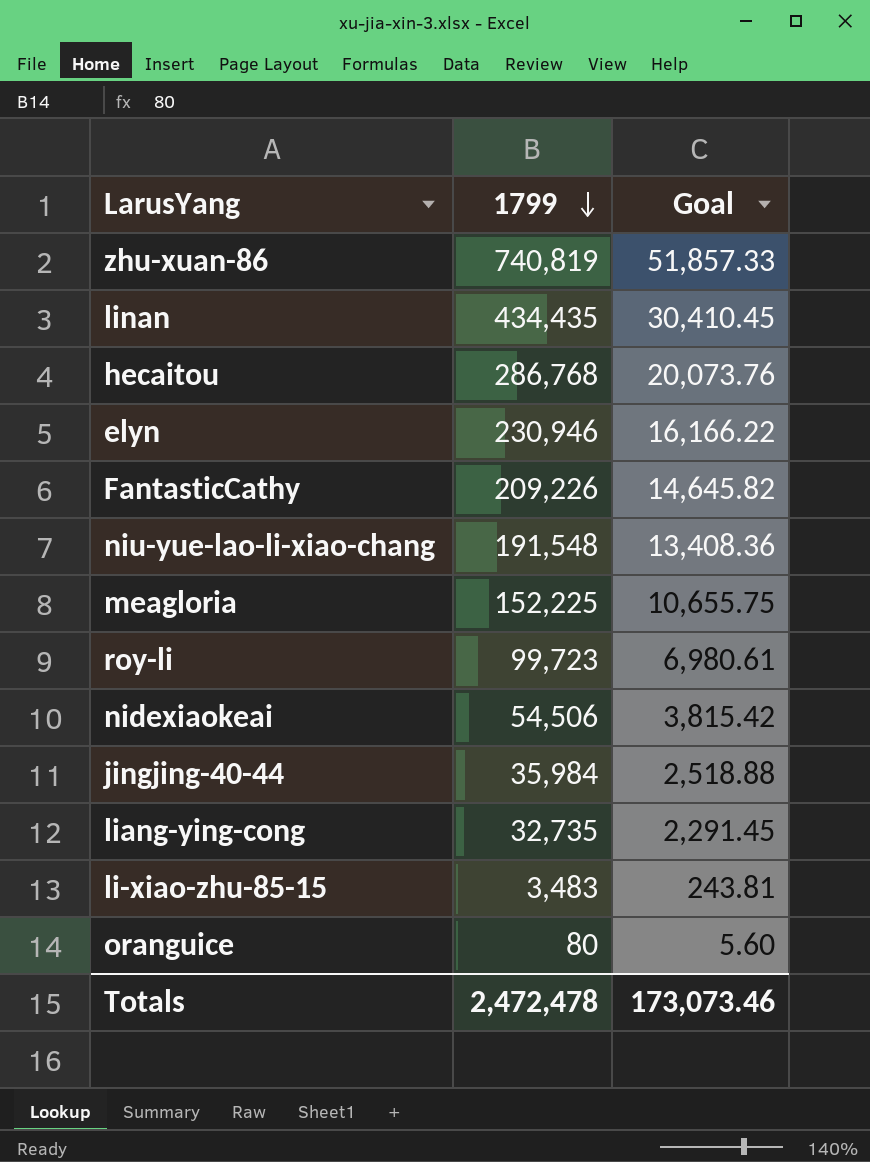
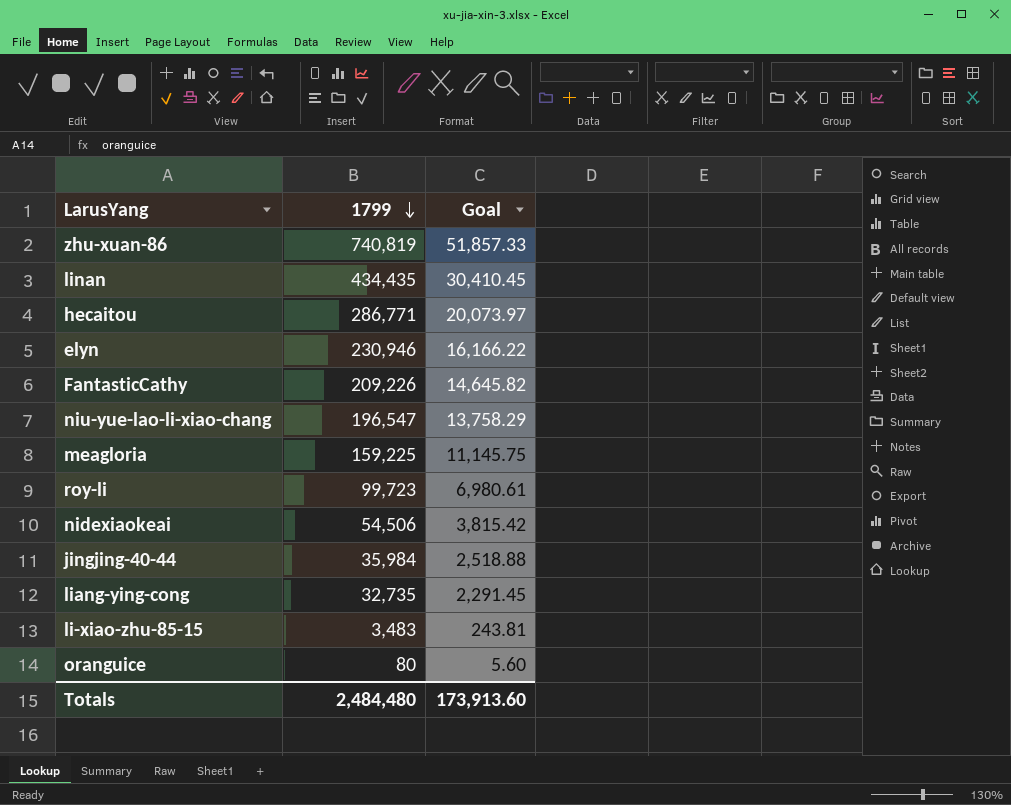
hecaitou | 1799: 286,768 -> 286,771
hecaitou | Goal: 20,073.76 -> 20,073.97
niu-yue-lao-li-xiao-chang | 1799: 191,548 -> 196,547
niu-yue-lao-li-xiao-chang | Goal: 13,408.36 -> 13,758.29
meagloria | 1799: 152,225 -> 159,225
meagloria | Goal: 10,655.75 -> 11,145.75
Totals | 1799: 2,472,478 -> 2,484,480
Totals | Goal: 173,073.46 -> 173,913.60

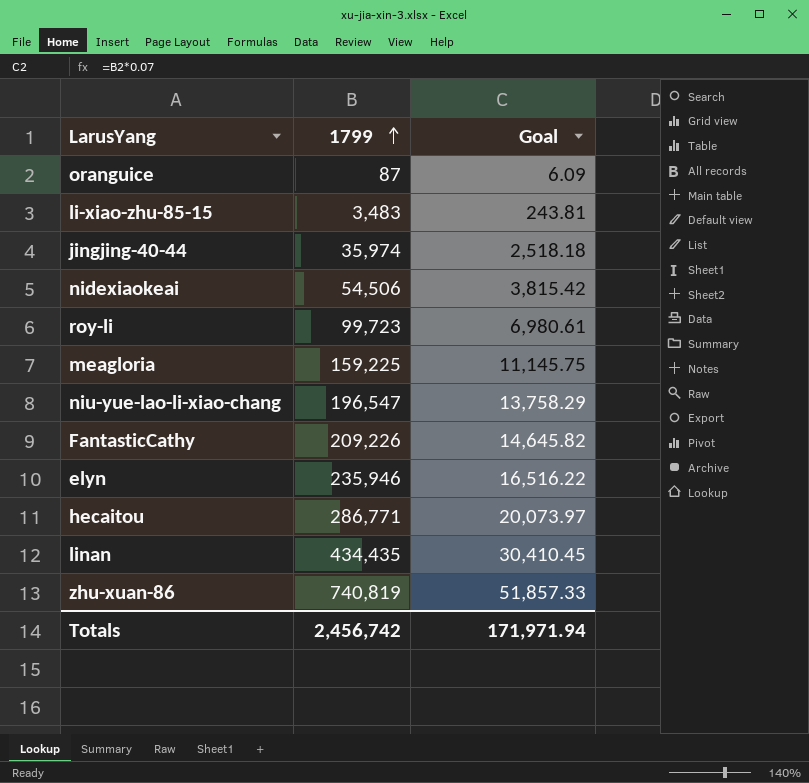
row order: 1799 descending -> 1799 ascending
row liang-ying-cong: 32,735 | 2,291.45 -> none
oranguice | 1799: 80 -> 87
oranguice | Goal: 5.60 -> 6.09
jingjing-40-44 | 1799: 35,984 -> 35,974
jingjing-40-44 | Goal: 2,518.88 -> 2,518.18
elyn | 1799: 230,946 -> 235,946
elyn | Goal: 16,166.22 -> 16,516.22
Totals | 1799: 2,484,480 -> 2,456,742
Totals | Goal: 173,913.60 -> 171,971.94

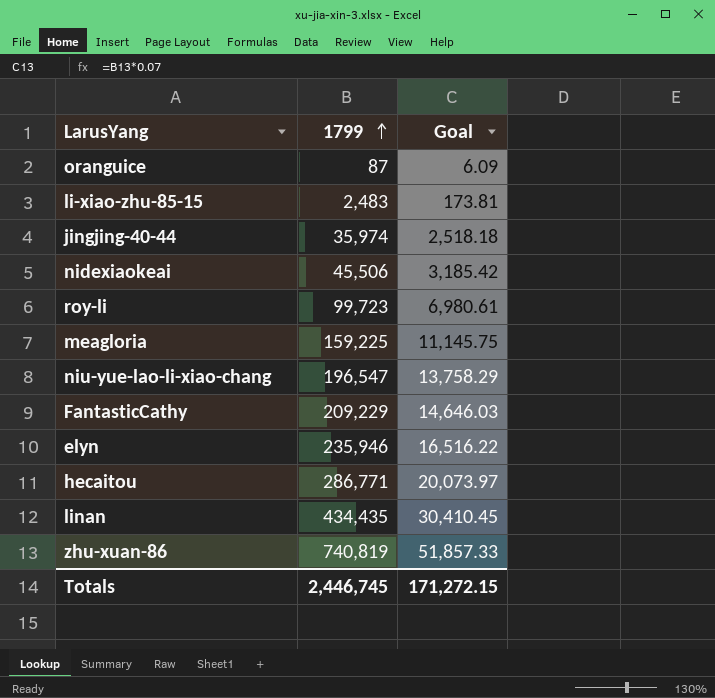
li-xiao-zhu-85-15 | 1799: 3,483 -> 2,483
li-xiao-zhu-85-15 | Goal: 243.81 -> 173.81
nidexiaokeai | 1799: 54,506 -> 45,506
nidexiaokeai | Goal: 3,815.42 -> 3,185.42
FantasticCathy | 1799: 209,226 -> 209,229
FantasticCathy | Goal: 14,645.82 -> 14,646.03
Totals | 1799: 2,456,742 -> 2,446,745
Totals | Goal: 171,971.94 -> 171,272.15

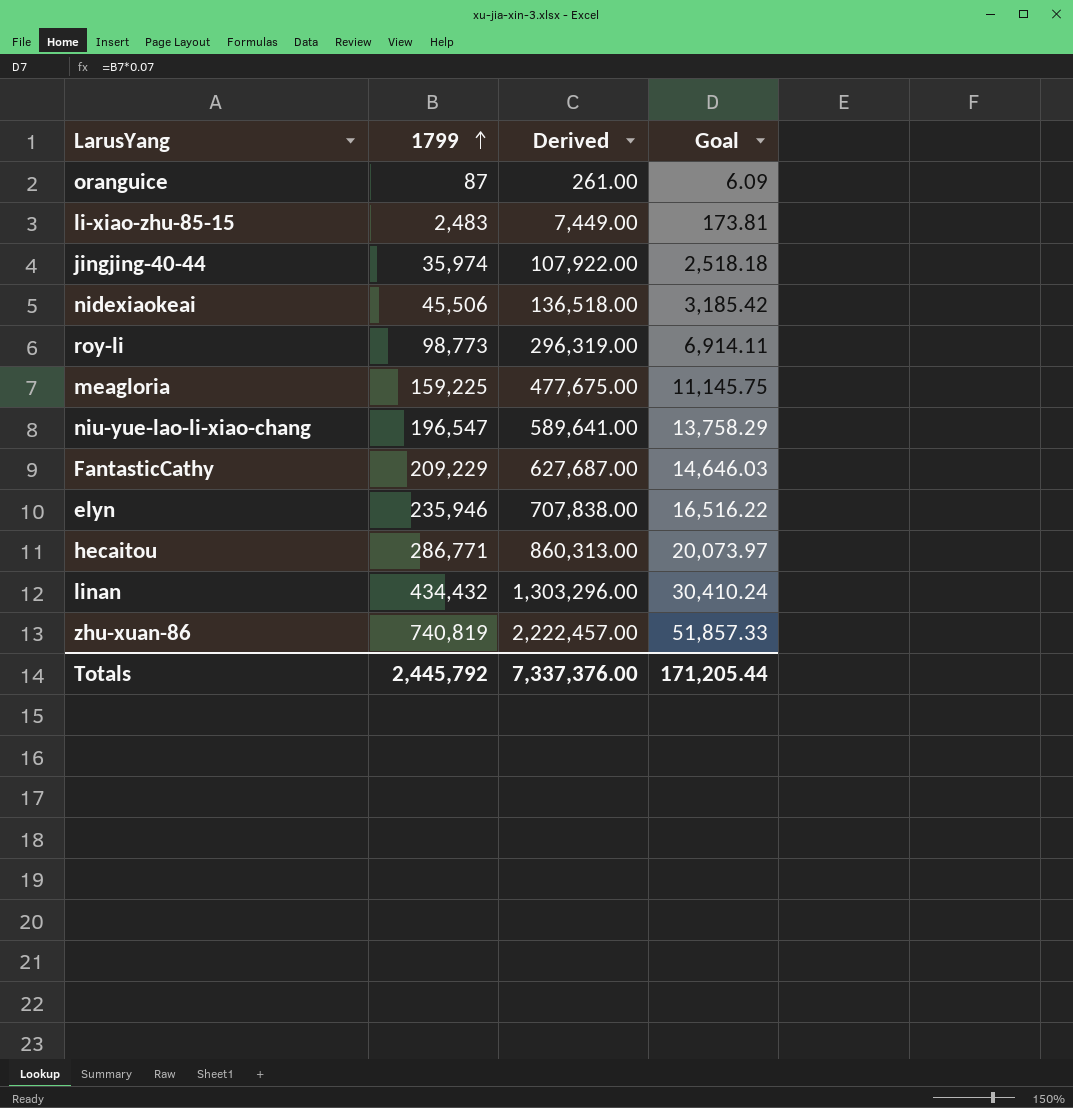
column Derived | formula: none -> [1799] * 3
roy-li | 1799: 99,723 -> 98,773
roy-li | Goal: 6,980.61 -> 6,914.11
linan | 1799: 434,435 -> 434,432
linan | Goal: 30,410.45 -> 30,410.24
Totals | 1799: 2,446,745 -> 2,445,792
Totals | Goal: 171,272.15 -> 171,205.44

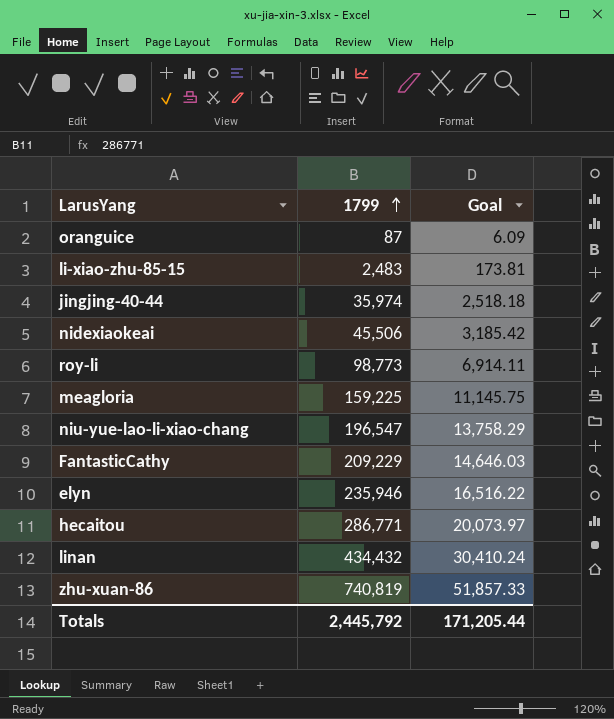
column Derived | formula: [1799] * 3 -> none

